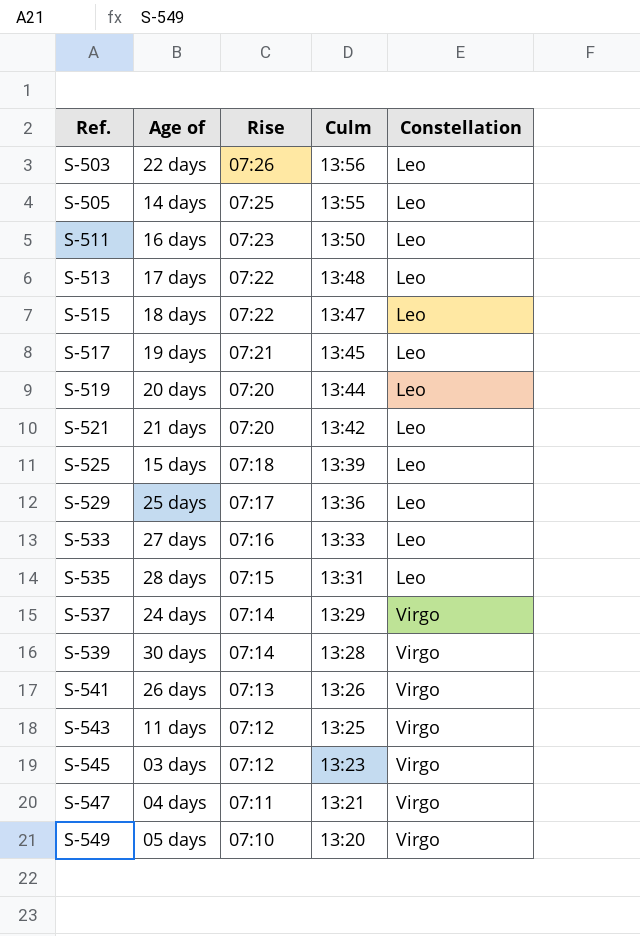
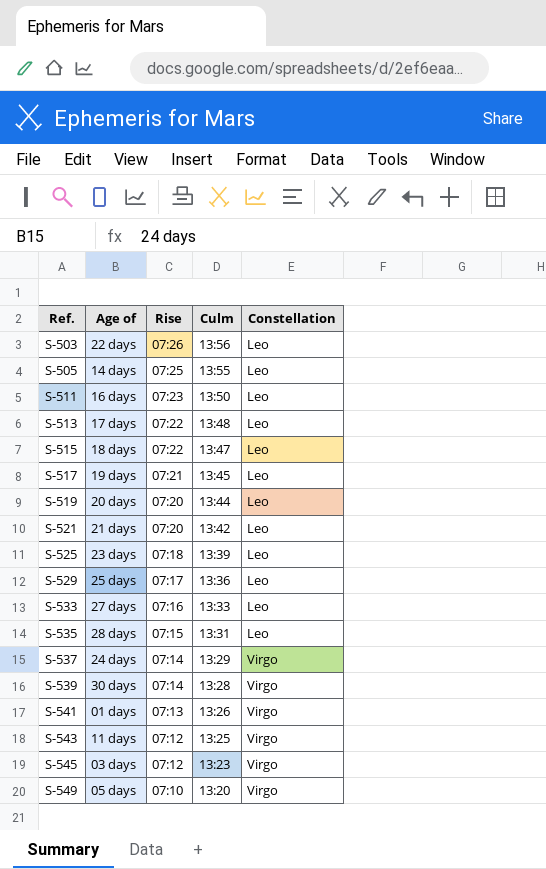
row S-547: 04 days | 07:11 | 13:21 | Virgo -> none
S-525 | Age of: 15 days -> 23 days
S-541 | Age of: 26 days -> 01 days

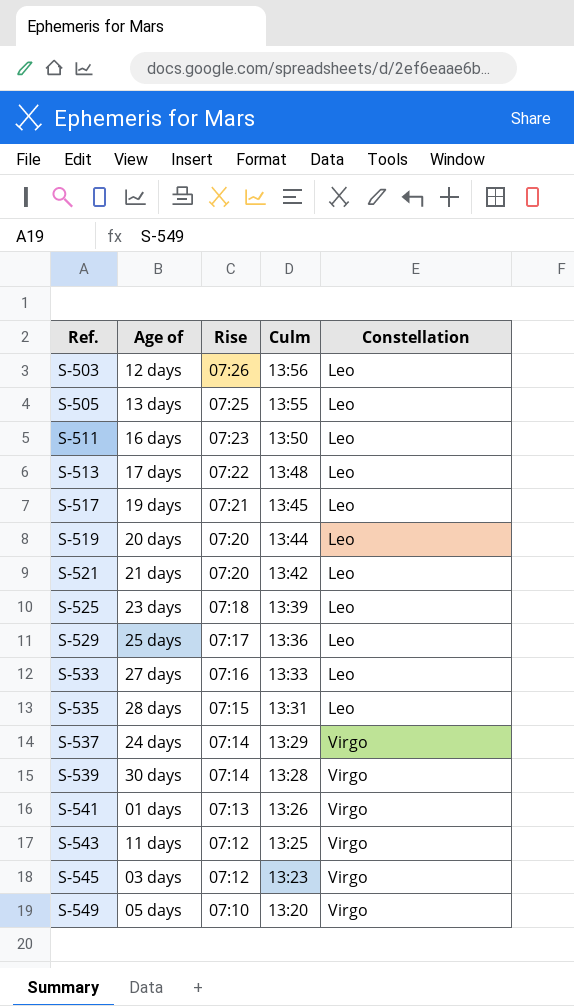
row S-515: 18 days | 07:22 | 13:47 | Leo -> none
S-503 | Age of: 22 days -> 12 days
S-505 | Age of: 14 days -> 13 days

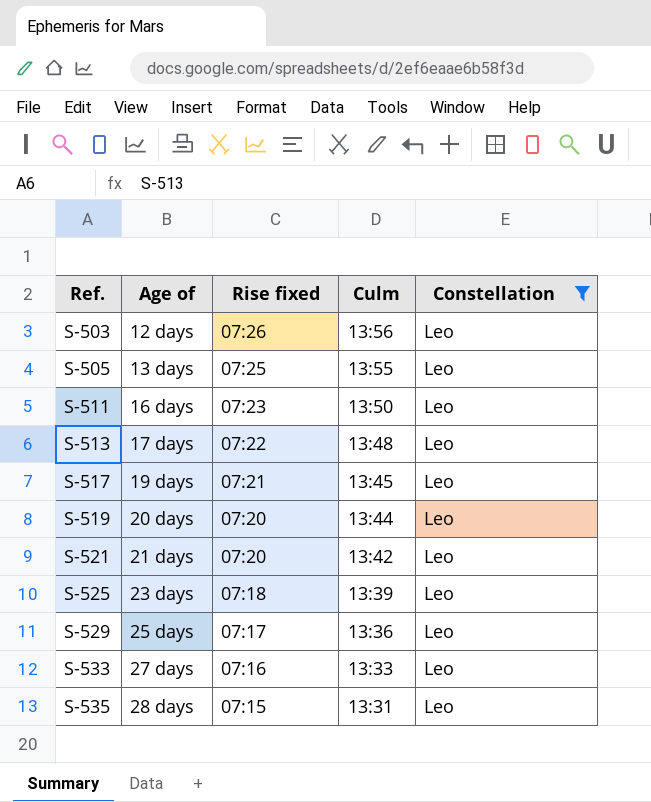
filter: none -> Constellation = Leo
column name: Rise -> Rise fixed

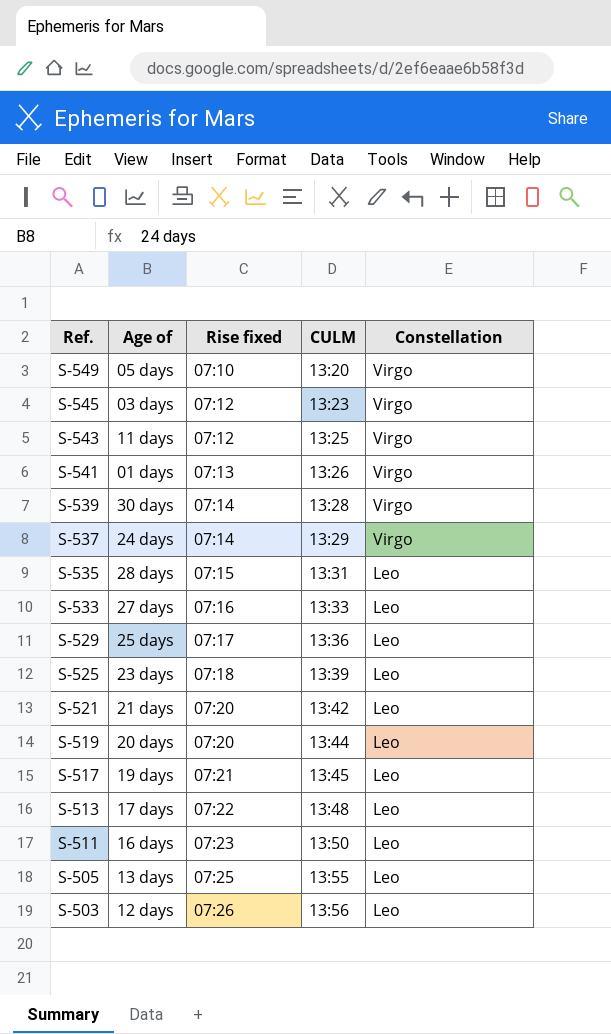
filter: Constellation = Leo -> none
row order: Ref. ascending -> Ref. descending
column name: Culm -> CULM

